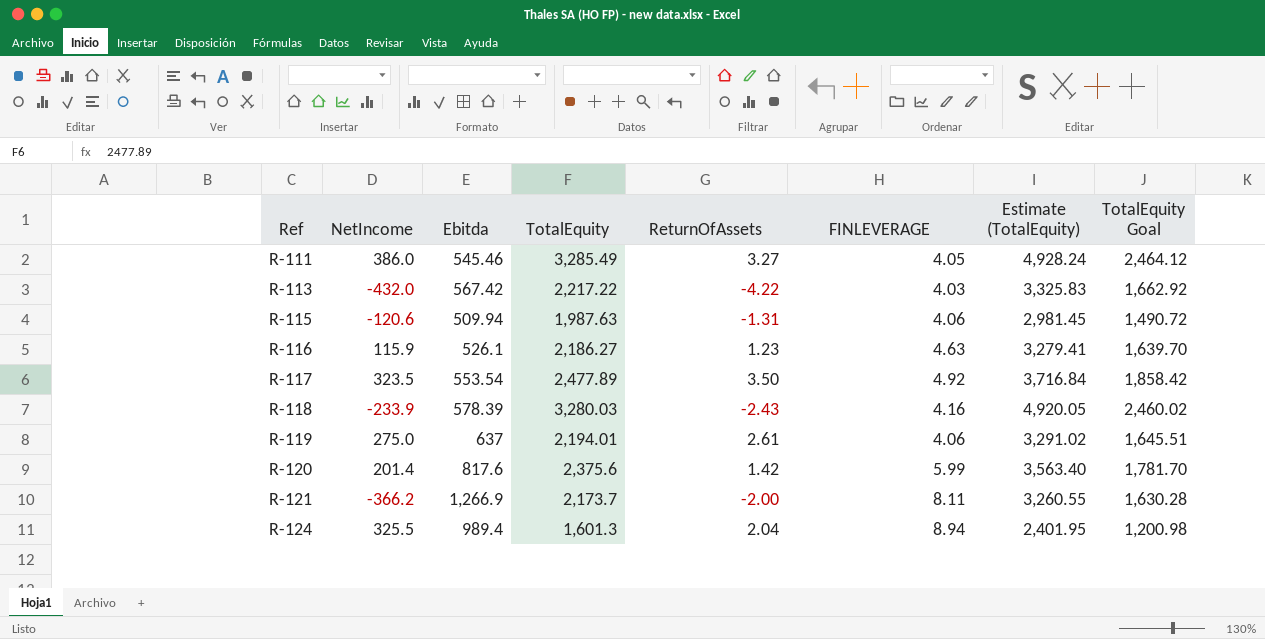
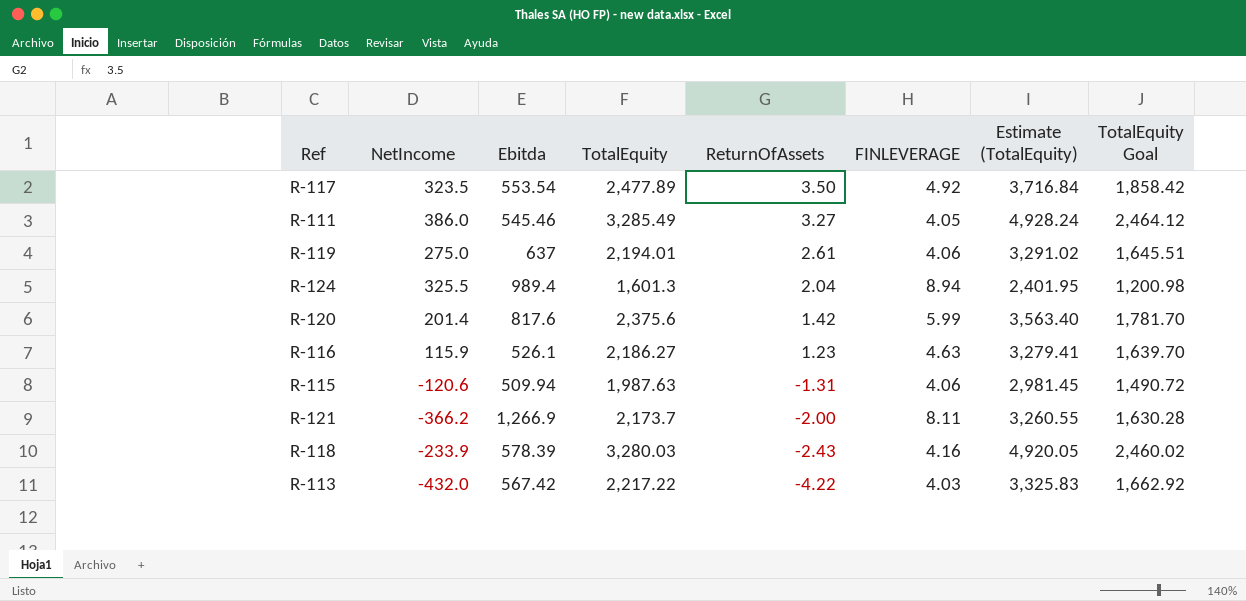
row order: Ref ascending -> ReturnOfAssets descending

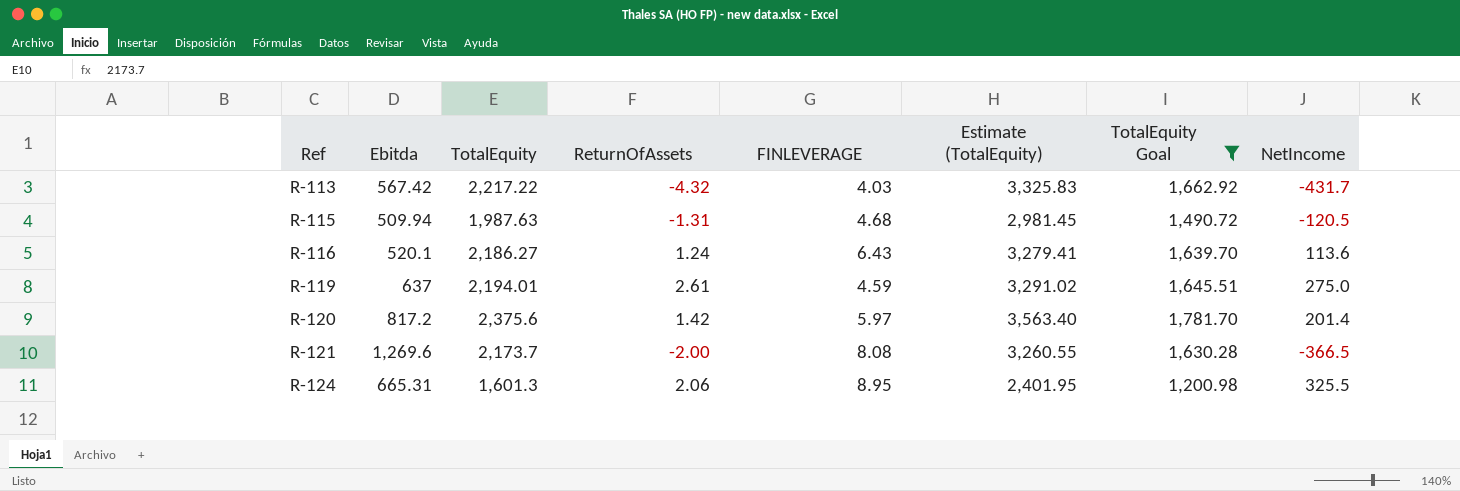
filter: none -> TotalEquity Goal <= 1,781.70
row order: ReturnOfAssets descending -> Ref ascending
column NetIncome | position: 2 -> 8
R-113 | ReturnOfAssets: -4.22 -> -4.32
R-113 | NetIncome: -432.0 -> -431.7
R-115 | FINLEVERAGE: 4.06 -> 4.68
R-115 | NetIncome: -120.6 -> -120.5
R-116 | Ebitda: 526.1 -> 520.1
R-116 | ReturnOfAssets: 1.23 -> 1.24
R-116 | FINLEVERAGE: 4.63 -> 6.43
R-116 | NetIncome: 115.9 -> 113.6
R-119 | FINLEVERAGE: 4.06 -> 4.59
R-120 | Ebitda: 817.6 -> 817.2
R-120 | FINLEVERAGE: 5.99 -> 5.97
R-121 | Ebitda: 1,266.9 -> 1,269.6
R-121 | FINLEVERAGE: 8.11 -> 8.08
R-121 | NetIncome: -366.2 -> -366.5
R-124 | Ebitda: 989.4 -> 665.31
R-124 | ReturnOfAssets: 2.04 -> 2.06
R-124 | FINLEVERAGE: 8.94 -> 8.95

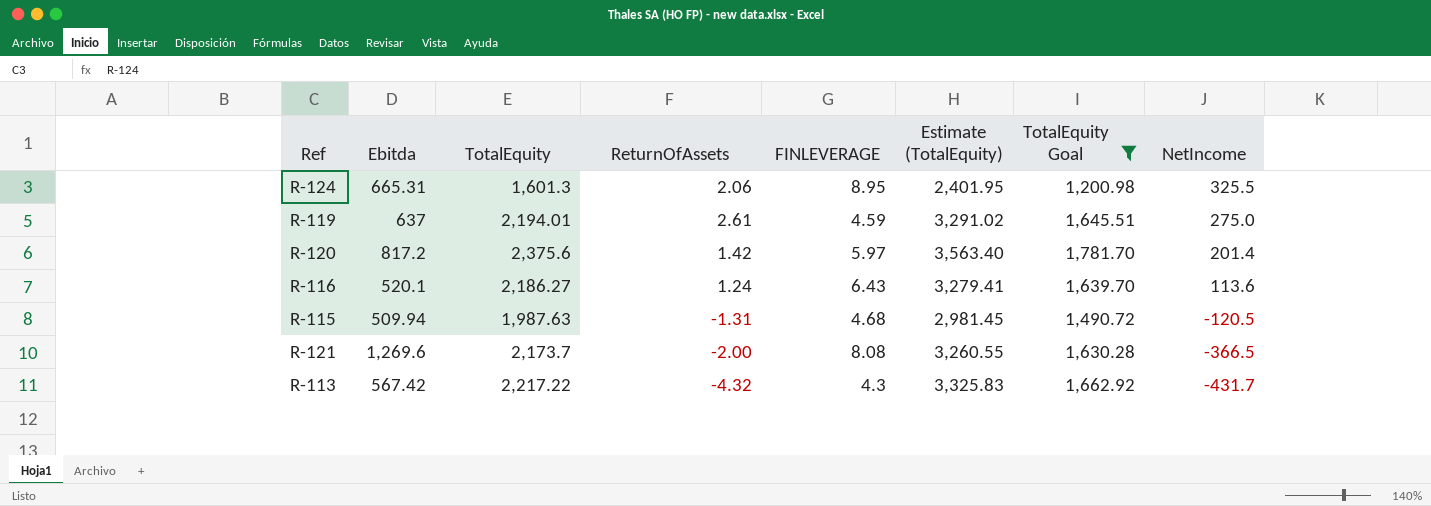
row order: Ref ascending -> NetIncome descending
R-113 | FINLEVERAGE: 4.03 -> 4.3

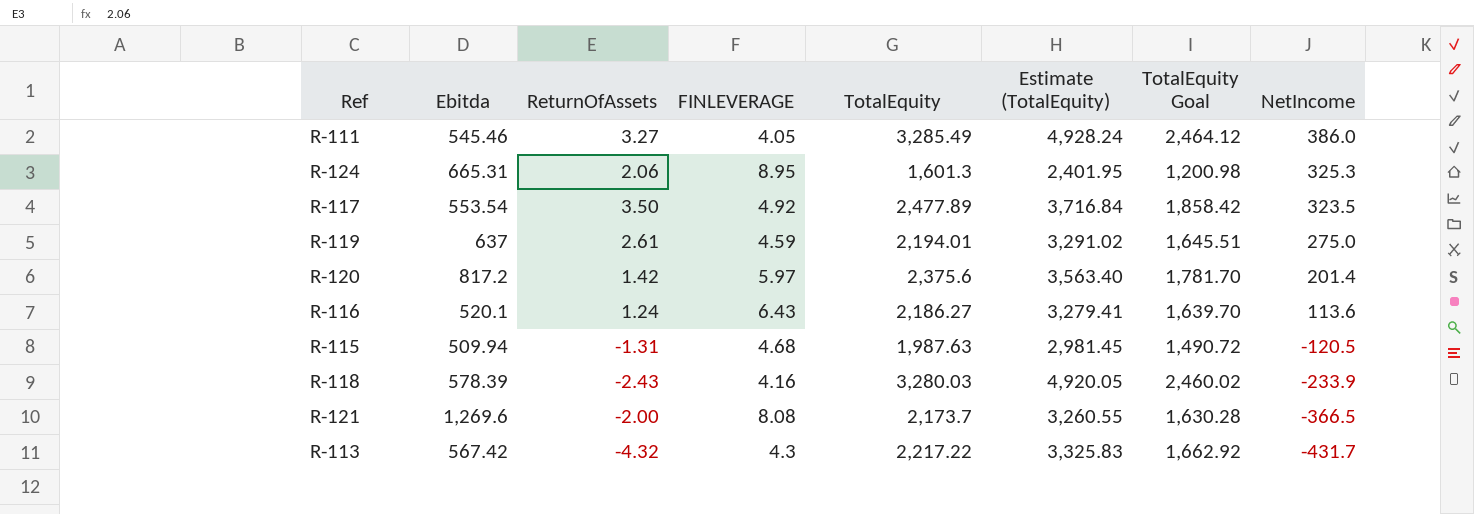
filter: TotalEquity Goal <= 1,781.70 -> none
column TotalEquity | position: 3 -> 5
R-124 | NetIncome: 325.5 -> 325.3

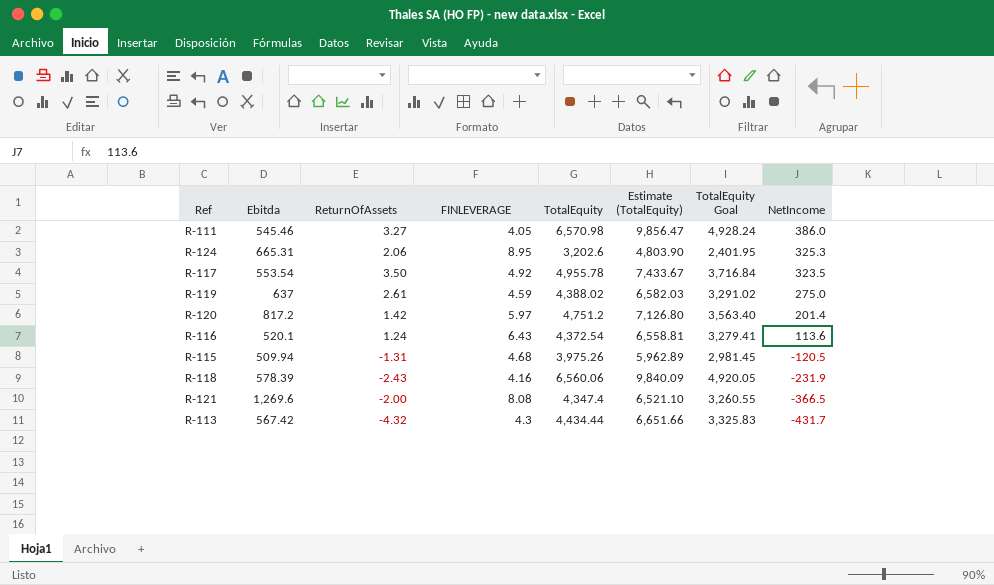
R-111 | TotalEquity: 3,285.49 -> 6,570.98
R-111 | Estimate (TotalEquity): 4,928.24 -> 9,856.47
R-111 | TotalEquity Goal: 2,464.12 -> 4,928.24
R-124 | TotalEquity: 1,601.3 -> 3,202.6
R-124 | Estimate (TotalEquity): 2,401.95 -> 4,803.90
R-124 | TotalEquity Goal: 1,200.98 -> 2,401.95
R-117 | TotalEquity: 2,477.89 -> 4,955.78
R-117 | Estimate (TotalEquity): 3,716.84 -> 7,433.67
R-117 | TotalEquity Goal: 1,858.42 -> 3,716.84
R-119 | TotalEquity: 2,194.01 -> 4,388.02
R-119 | Estimate (TotalEquity): 3,291.02 -> 6,582.03
R-119 | TotalEquity Goal: 1,645.51 -> 3,291.02
R-120 | TotalEquity: 2,375.6 -> 4,751.2
R-120 | Estimate (TotalEquity): 3,563.40 -> 7,126.80
R-120 | TotalEquity Goal: 1,781.70 -> 3,563.40
R-116 | TotalEquity: 2,186.27 -> 4,372.54
R-116 | Estimate (TotalEquity): 3,279.41 -> 6,558.81
R-116 | TotalEquity Goal: 1,639.70 -> 3,279.41
R-115 | TotalEquity: 1,987.63 -> 3,975.26
R-115 | Estimate (TotalEquity): 2,981.45 -> 5,962.89
R-115 | TotalEquity Goal: 1,490.72 -> 2,981.45
R-118 | TotalEquity: 3,280.03 -> 6,560.06
R-118 | Estimate (TotalEquity): 4,920.05 -> 9,840.09
R-118 | TotalEquity Goal: 2,460.02 -> 4,920.05
R-118 | NetIncome: -233.9 -> -231.9
R-121 | TotalEquity: 2,173.7 -> 4,347.4
R-121 | Estimate (TotalEquity): 3,260.55 -> 6,521.10
R-121 | TotalEquity Goal: 1,630.28 -> 3,260.55
R-113 | TotalEquity: 2,217.22 -> 4,434.44
R-113 | Estimate (TotalEquity): 3,325.83 -> 6,651.66
R-113 | TotalEquity Goal: 1,662.92 -> 3,325.83

